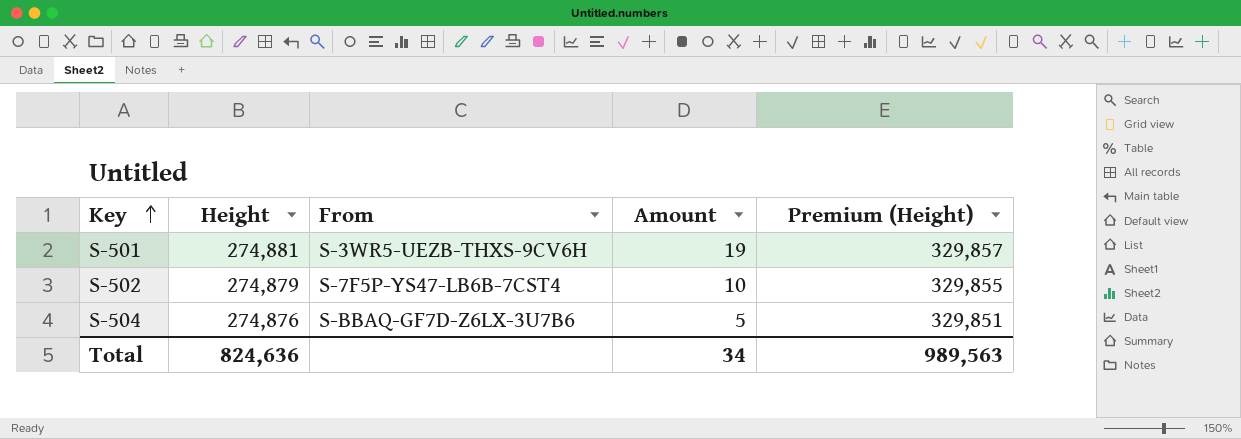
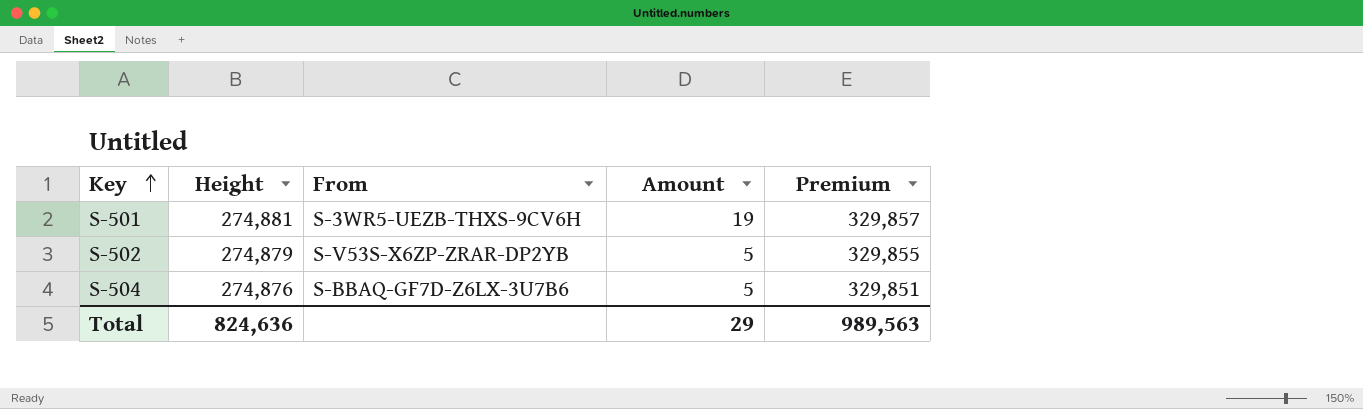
column name: Premium (Height) -> Premium
S-502 | From: S-7F5P-YS47-LB6B-7CST4 -> S-V53S-X6ZP-ZRAR-DP2YB
S-502 | Amount: 10 -> 5
Total | Amount: 34 -> 29

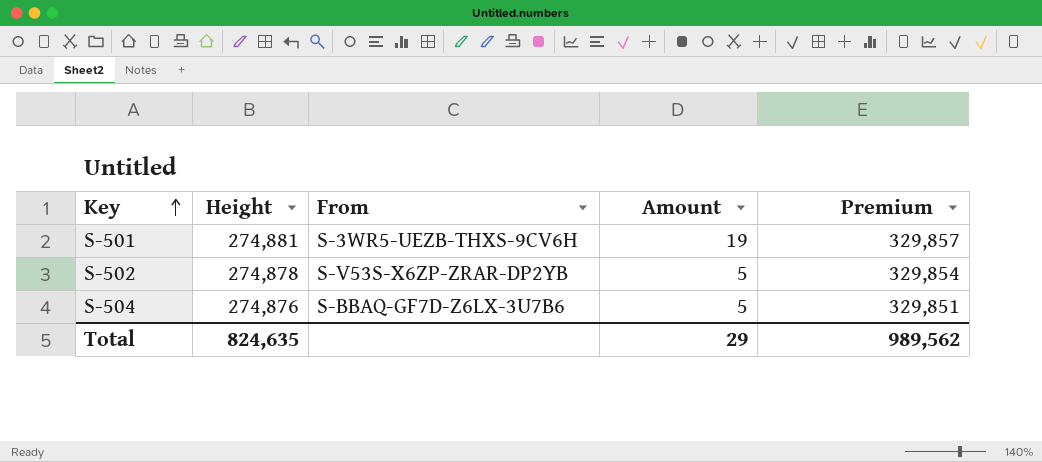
S-502 | Height: 274,879 -> 274,878
S-502 | Premium: 329,855 -> 329,854
Total | Height: 824,636 -> 824,635
Total | Premium: 989,563 -> 989,562

